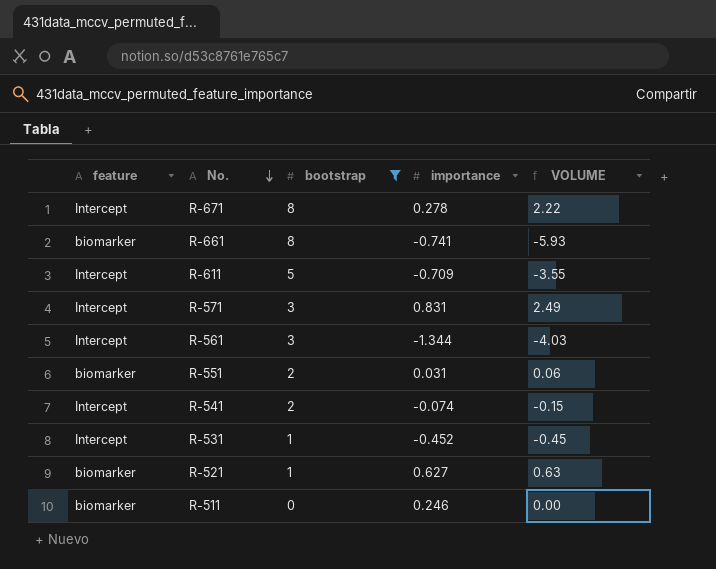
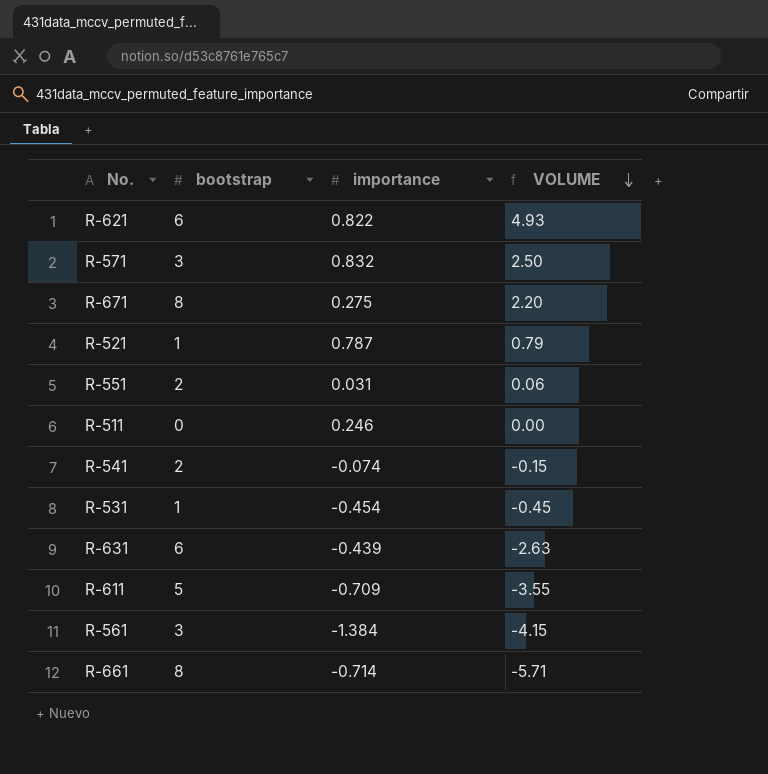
filter: bootstrap != 6 -> none
row order: No. descending -> VOLUME descending
column feature | position: 1 -> none
R-571 | importance: 0.831 -> 0.832
R-571 | VOLUME: 2.49 -> 2.50
R-671 | importance: 0.278 -> 0.275
R-671 | VOLUME: 2.22 -> 2.20
R-521 | importance: 0.627 -> 0.787
R-521 | VOLUME: 0.63 -> 0.79
R-531 | importance: -0.452 -> -0.454
R-561 | importance: -1.344 -> -1.384
R-561 | VOLUME: -4.03 -> -4.15
R-661 | importance: -0.741 -> -0.714
R-661 | VOLUME: -5.93 -> -5.71

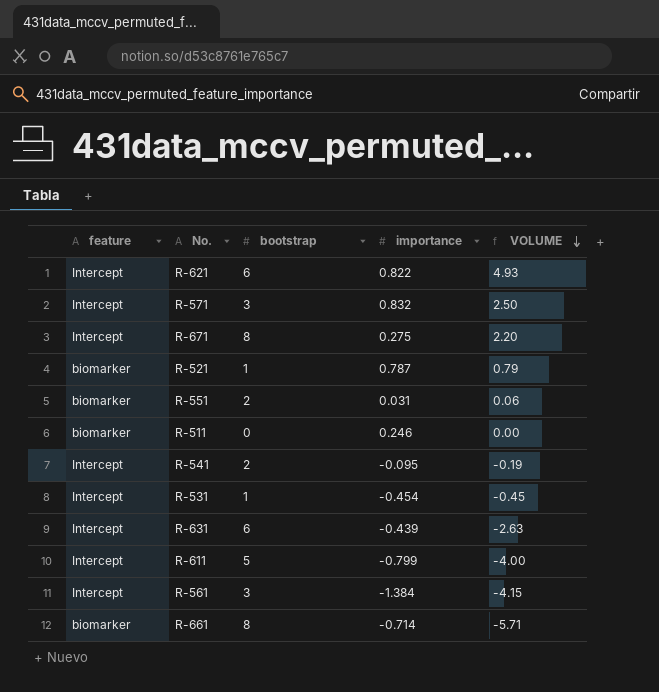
column feature | position: none -> 1
R-541 | importance: -0.074 -> -0.095
R-541 | VOLUME: -0.15 -> -0.19
R-611 | importance: -0.709 -> -0.799
R-611 | VOLUME: -3.55 -> -4.00

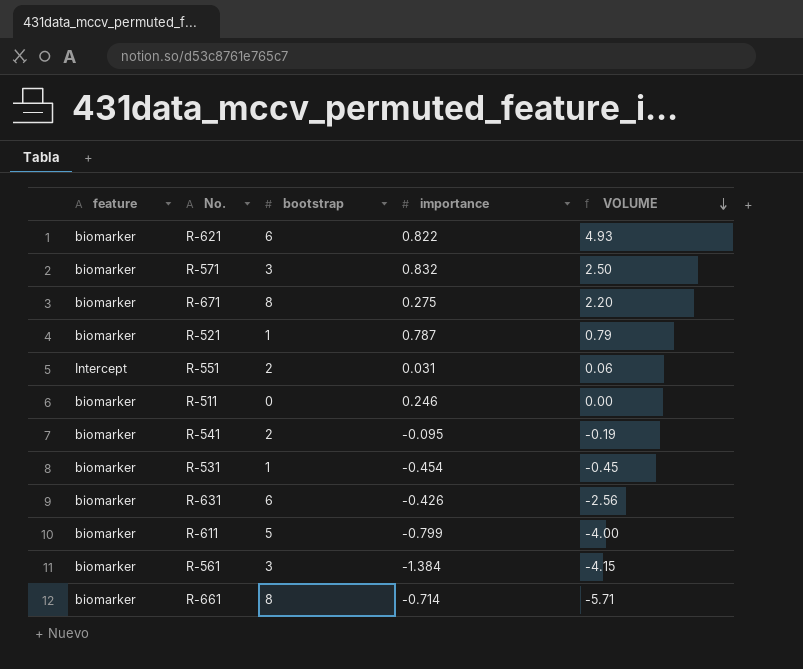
R-621 | feature: Intercept -> biomarker
R-571 | feature: Intercept -> biomarker
R-671 | feature: Intercept -> biomarker
R-551 | feature: biomarker -> Intercept
R-541 | feature: Intercept -> biomarker
R-531 | feature: Intercept -> biomarker
R-631 | feature: Intercept -> biomarker
R-631 | importance: -0.439 -> -0.426
R-631 | VOLUME: -2.63 -> -2.56
R-611 | feature: Intercept -> biomarker
R-561 | feature: Intercept -> biomarker

